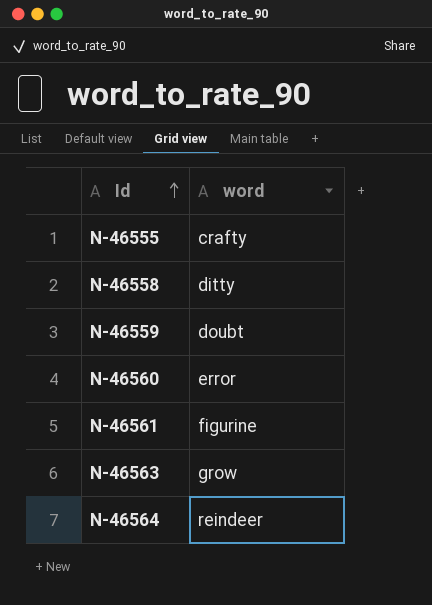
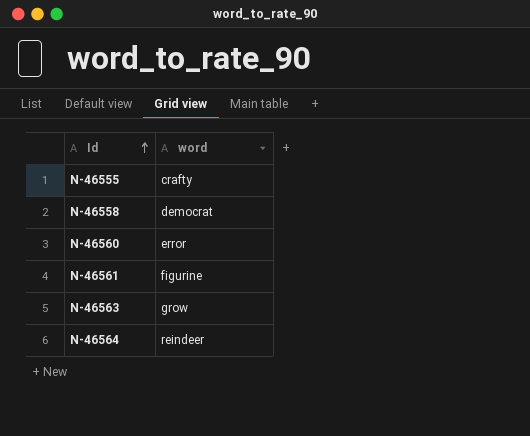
row N-46559: doubt -> none
N-46558 | word: ditty -> democrat

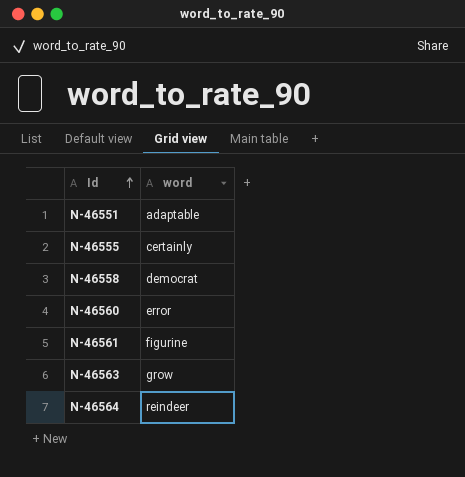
row N-46551: none -> adaptable
N-46555 | word: crafty -> certainly

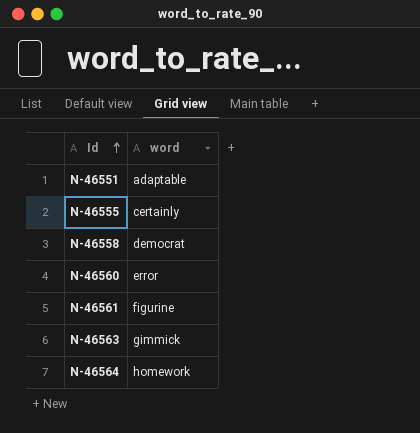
N-46563 | word: grow -> gimmick
N-46564 | word: reindeer -> homework

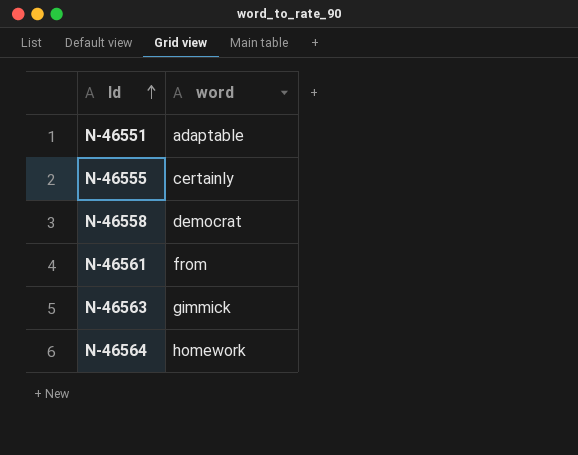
row N-46560: error -> none
N-46561 | word: figurine -> from

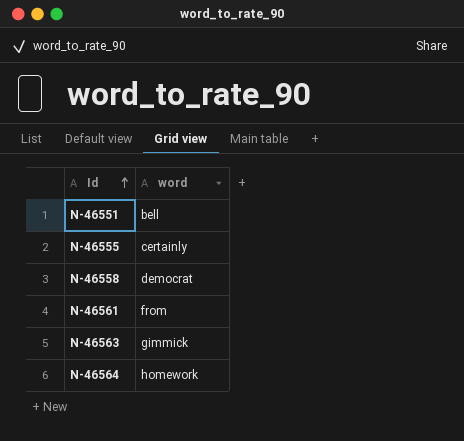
N-46551 | word: adaptable -> bell

